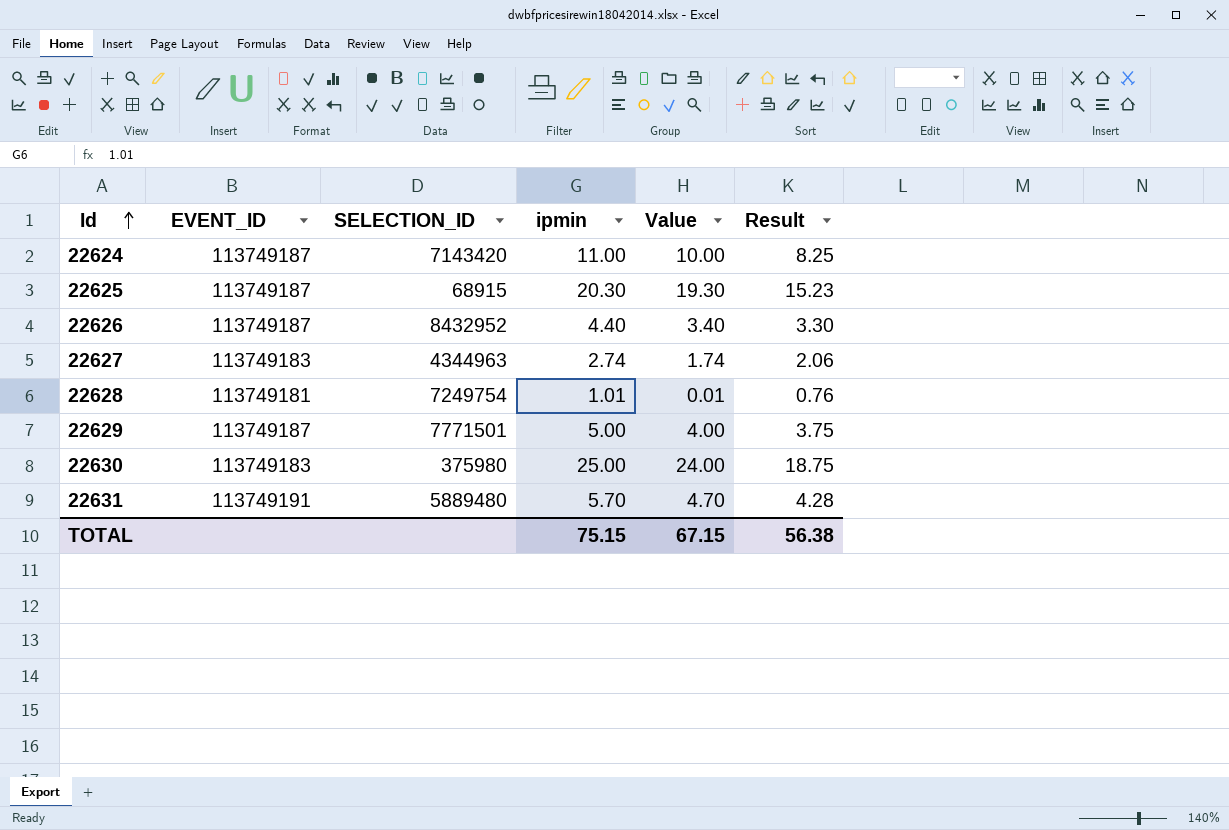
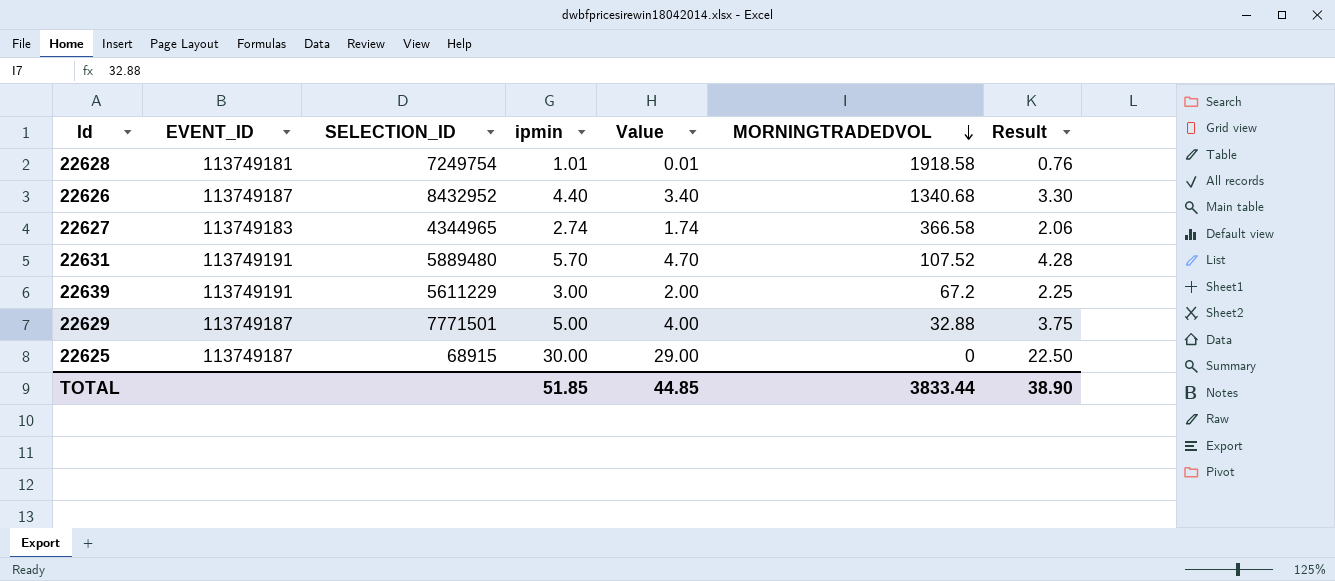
row order: Id ascending -> MORNINGTRADEDVOL descending
column MORNINGTRADEDVOL | position: none -> 6
row 22624: 113749187 | 7143420 | 11.00 | 10.00 | 8.25 -> none
row 22630: 113749183 | 375980 | 25.00 | 24.00 | 18.75 -> none
22627 | SELECTION_ID: 4344963 -> 4344965
row 22639: none -> 113749191 | 5611229 | 3.00 | 2.00 | 67.2 | 2.25
22625 | ipmin: 20.30 -> 30.00
22625 | Value: 19.30 -> 29.00
22625 | Result: 15.23 -> 22.50
TOTAL | ipmin: 75.15 -> 51.85
TOTAL | Value: 67.15 -> 44.85
TOTAL | Result: 56.38 -> 38.90

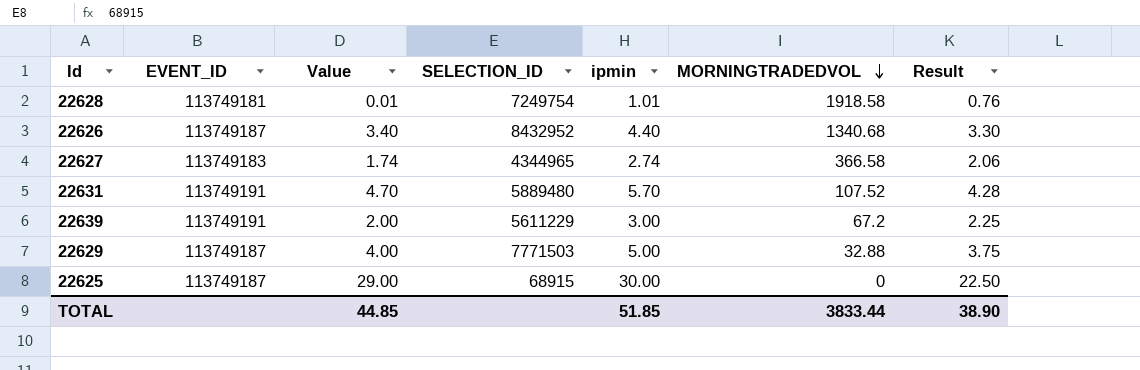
column Value | position: 5 -> 3
22629 | SELECTION_ID: 7771501 -> 7771503

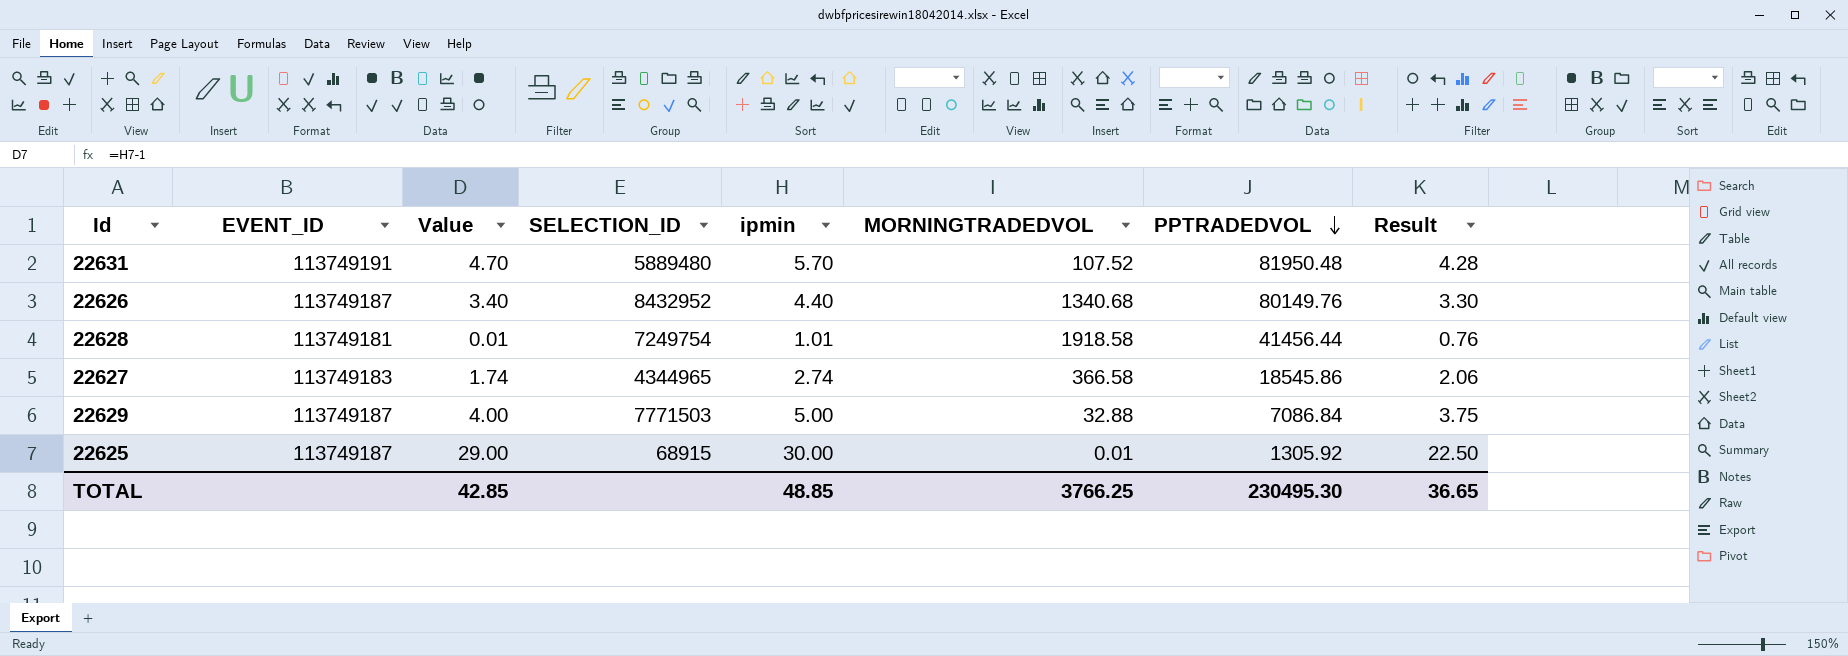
row order: MORNINGTRADEDVOL descending -> PPTRADEDVOL descending
column PPTRADEDVOL | position: none -> 7
row 22639: 113749191 | 2.00 | 5611229 | 3.00 | 67.2 | 2.25 -> none
22625 | MORNINGTRADEDVOL: 0 -> 0.01
TOTAL | Value: 44.85 -> 42.85
TOTAL | ipmin: 51.85 -> 48.85
TOTAL | MORNINGTRADEDVOL: 3833.44 -> 3766.25
TOTAL | Result: 38.90 -> 36.65

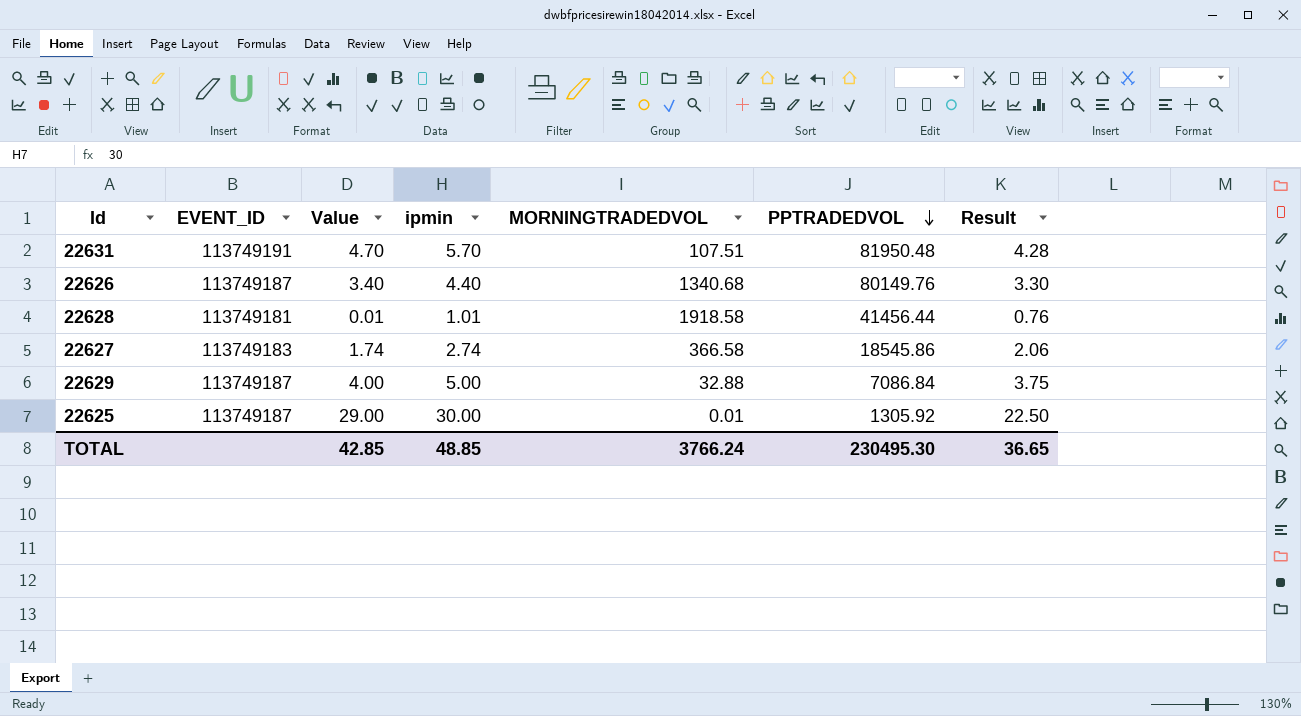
column SELECTION_ID | position: 4 -> none
22631 | MORNINGTRADEDVOL: 107.52 -> 107.51
TOTAL | MORNINGTRADEDVOL: 3766.25 -> 3766.24

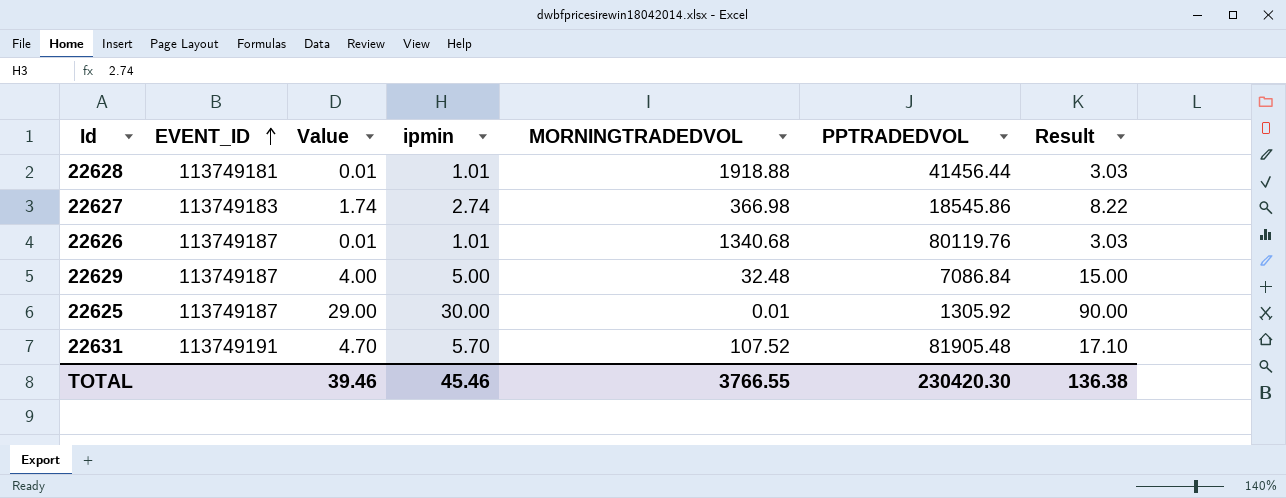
row order: PPTRADEDVOL descending -> EVENT_ID ascending
column Result | formula: [ipmin] * 0.75 -> [ipmin] * 3
22628 | MORNINGTRADEDVOL: 1918.58 -> 1918.88
22627 | MORNINGTRADEDVOL: 366.58 -> 366.98
22626 | Value: 3.40 -> 0.01
22626 | ipmin: 4.40 -> 1.01
22626 | PPTRADEDVOL: 80149.76 -> 80119.76
22629 | MORNINGTRADEDVOL: 32.88 -> 32.48
22631 | MORNINGTRADEDVOL: 107.51 -> 107.52
22631 | PPTRADEDVOL: 81950.48 -> 81905.48
TOTAL | Value: 42.85 -> 39.46
TOTAL | ipmin: 48.85 -> 45.46
TOTAL | MORNINGTRADEDVOL: 3766.24 -> 3766.55
TOTAL | PPTRADEDVOL: 230495.30 -> 230420.30
TOTAL | Result: 36.65 -> 136.38

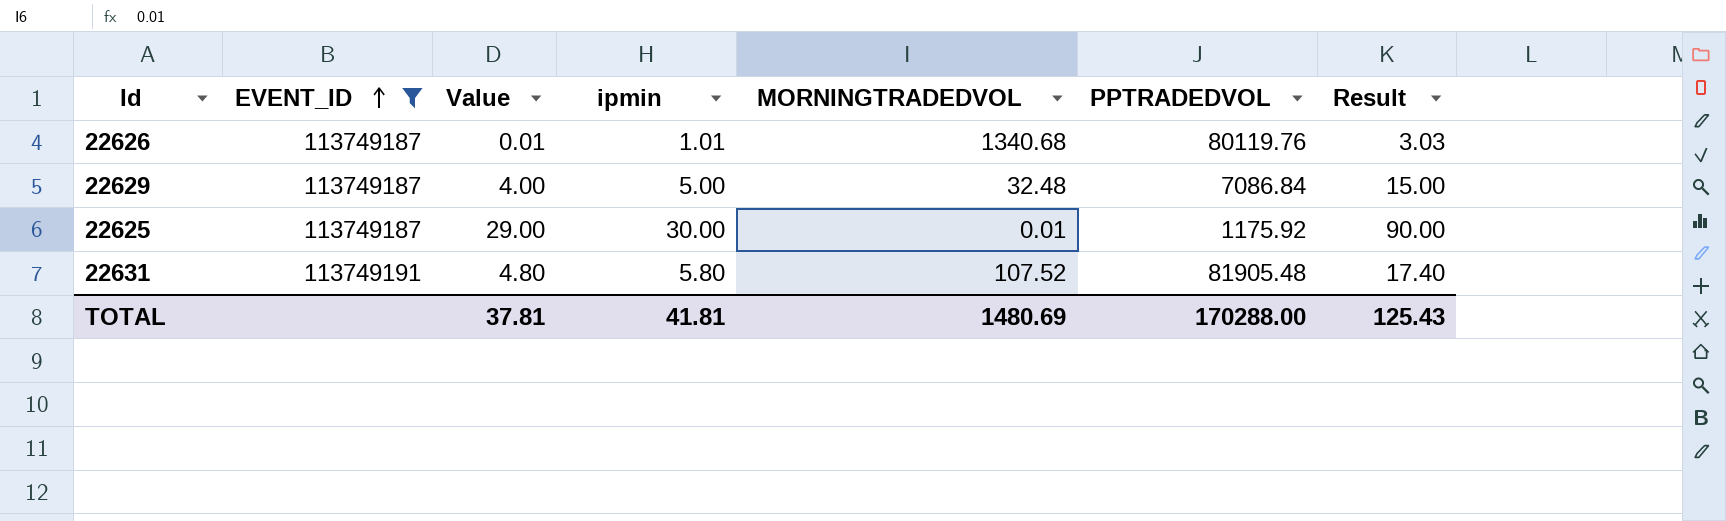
filter: none -> EVENT_ID >= 113749187
22625 | PPTRADEDVOL: 1305.92 -> 1175.92
22631 | Value: 4.70 -> 4.80
22631 | ipmin: 5.70 -> 5.80
22631 | Result: 17.10 -> 17.40
TOTAL | Value: 39.46 -> 37.81
TOTAL | ipmin: 45.46 -> 41.81
TOTAL | MORNINGTRADEDVOL: 3766.55 -> 1480.69
TOTAL | PPTRADEDVOL: 230420.30 -> 170288.00
TOTAL | Result: 136.38 -> 125.43

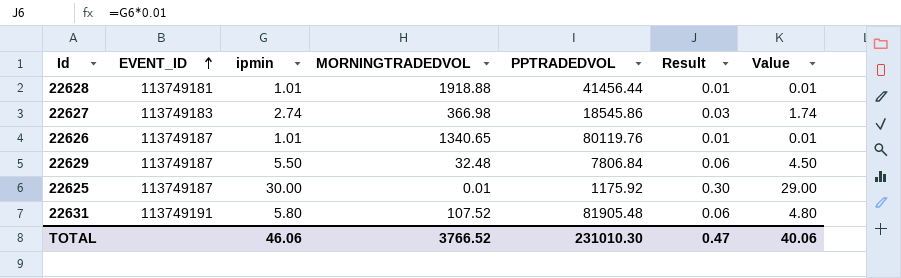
filter: EVENT_ID >= 113749187 -> none
column Result | formula: [ipmin] * 3 -> [ipmin] * 0.01
column Value | position: 3 -> 7
22626 | MORNINGTRADEDVOL: 1340.68 -> 1340.65
22629 | ipmin: 5.00 -> 5.50
22629 | PPTRADEDVOL: 7086.84 -> 7806.84
22629 | Value: 4.00 -> 4.50
TOTAL | ipmin: 41.81 -> 46.06
TOTAL | MORNINGTRADEDVOL: 1480.69 -> 3766.52
TOTAL | PPTRADEDVOL: 170288.00 -> 231010.30
TOTAL | Result: 125.43 -> 0.47
TOTAL | Value: 37.81 -> 40.06

